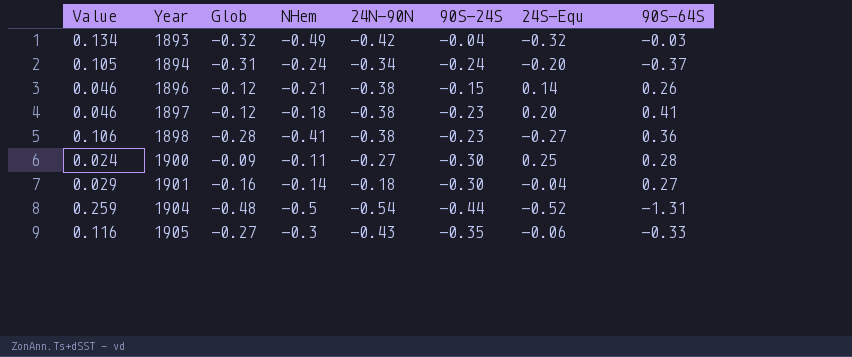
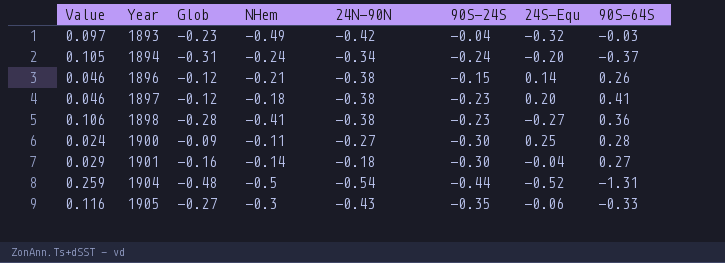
1893 | Value: 0.134 -> 0.097
1893 | Glob: -0.32 -> -0.23

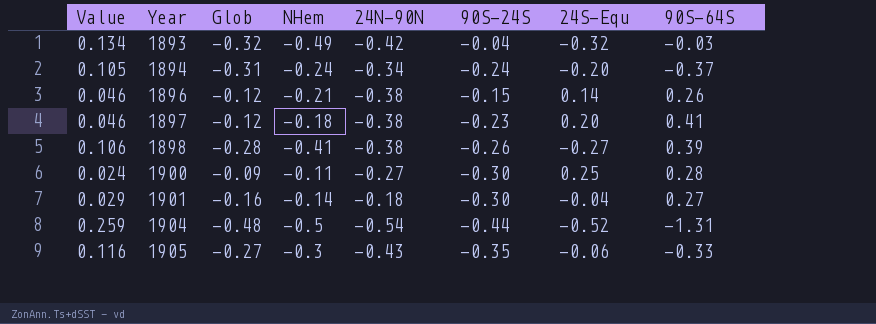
1893 | Value: 0.097 -> 0.134
1893 | Glob: -0.23 -> -0.32
1898 | 90S-24S: -0.23 -> -0.26
1898 | 90S-64S: 0.36 -> 0.39

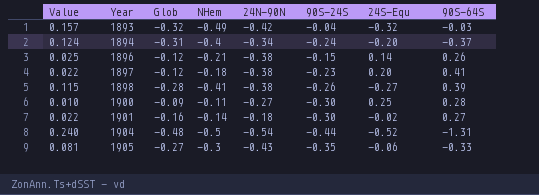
column Value | formula: [Glob] * [24N-90N] -> [Glob] * [NHem]
1894 | NHem: -0.24 -> -0.4
1901 | 24S-Equ: -0.04 -> -0.02

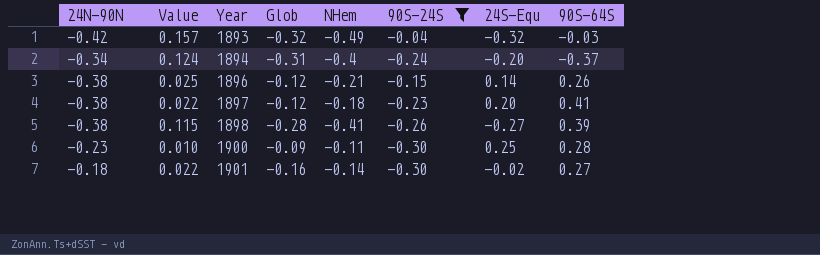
filter: none -> 90S-24S >= -0.30
column 24N-90N | position: 5 -> 1
1900 | 24N-90N: -0.27 -> -0.23

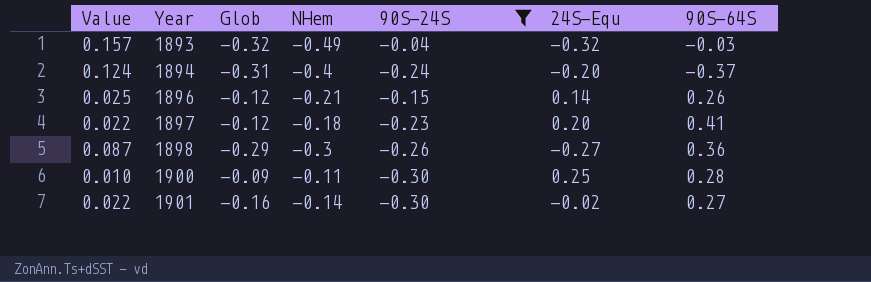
column 24N-90N | position: 1 -> none
1898 | Value: 0.115 -> 0.087
1898 | Glob: -0.28 -> -0.29
1898 | NHem: -0.41 -> -0.3
1898 | 90S-64S: 0.39 -> 0.36

